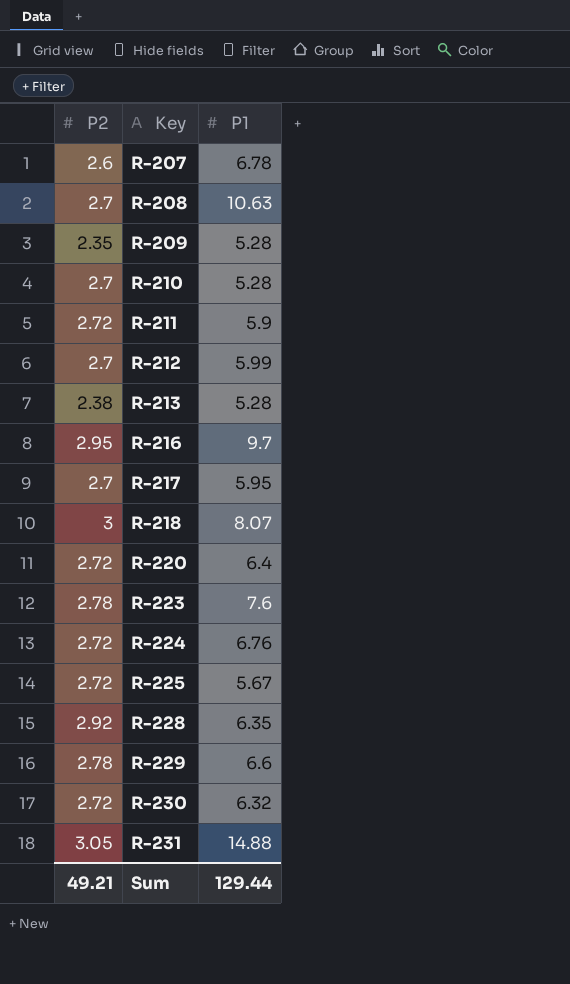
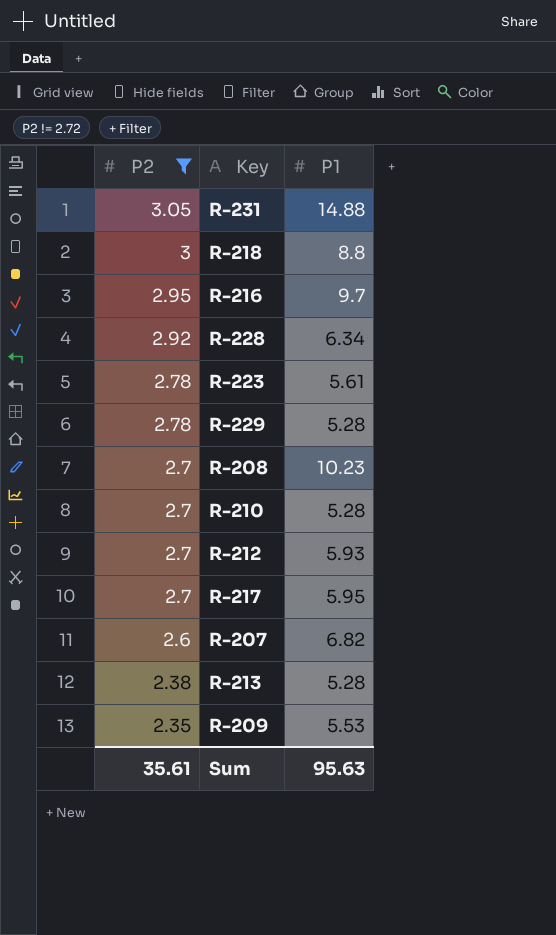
filter: none -> P2 != 2.72
row order: Key ascending -> P2 descending
R-218 | P1: 8.07 -> 8.8
R-228 | P1: 6.35 -> 6.34
R-223 | P1: 7.6 -> 5.61
R-229 | P1: 6.6 -> 5.28
R-208 | P1: 10.63 -> 10.23
R-212 | P1: 5.99 -> 5.93
R-207 | P1: 6.78 -> 6.82
R-209 | P1: 5.28 -> 5.53
Sum | P2: 49.21 -> 35.61
Sum | P1: 129.44 -> 95.63

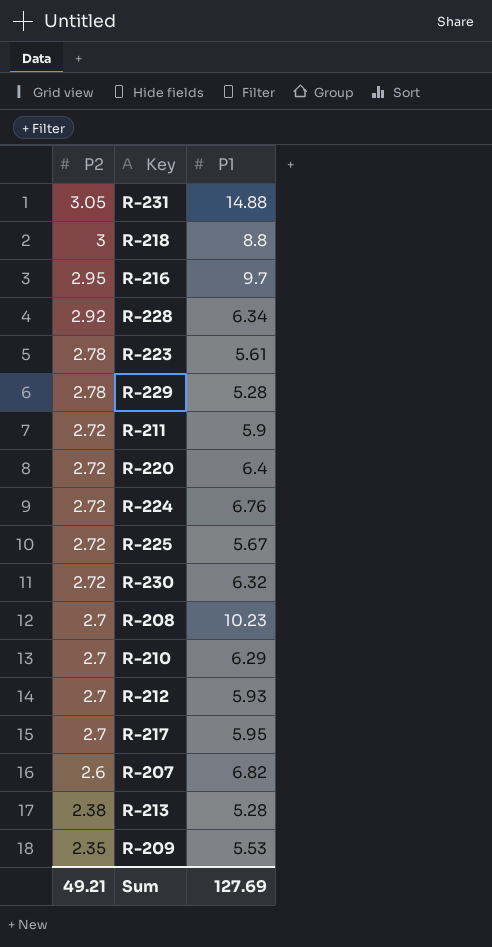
filter: P2 != 2.72 -> none
R-210 | P1: 5.28 -> 6.29
Sum | P2: 35.61 -> 49.21
Sum | P1: 95.63 -> 127.69

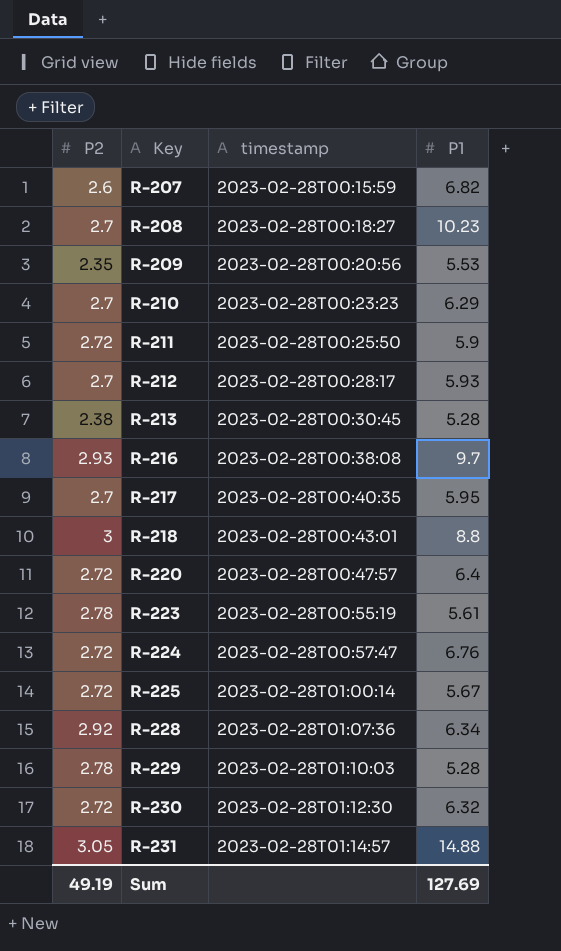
row order: P2 descending -> Key ascending
column timestamp | position: none -> 3
R-216 | P2: 2.95 -> 2.93
Sum | P2: 49.21 -> 49.19

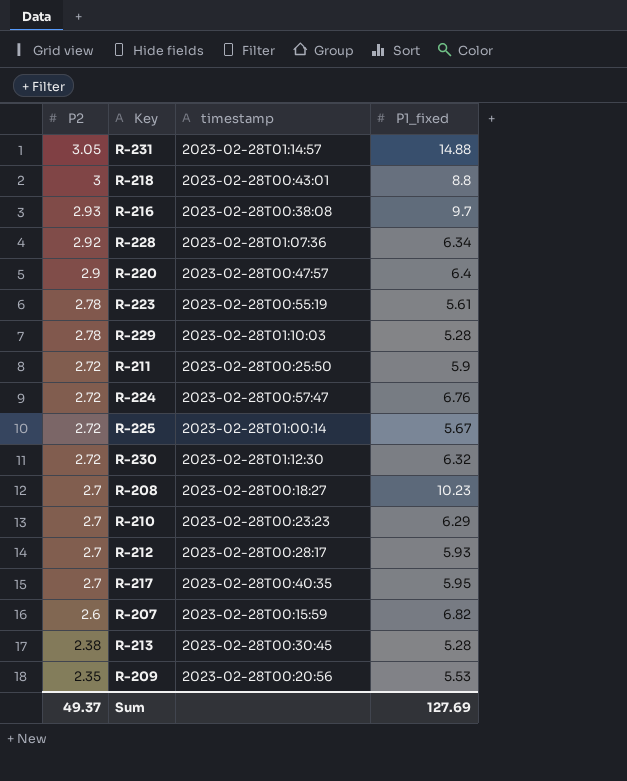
row order: Key ascending -> P2 descending
column name: P1 -> P1_fixed
R-220 | P2: 2.72 -> 2.9
Sum | P2: 49.19 -> 49.37

